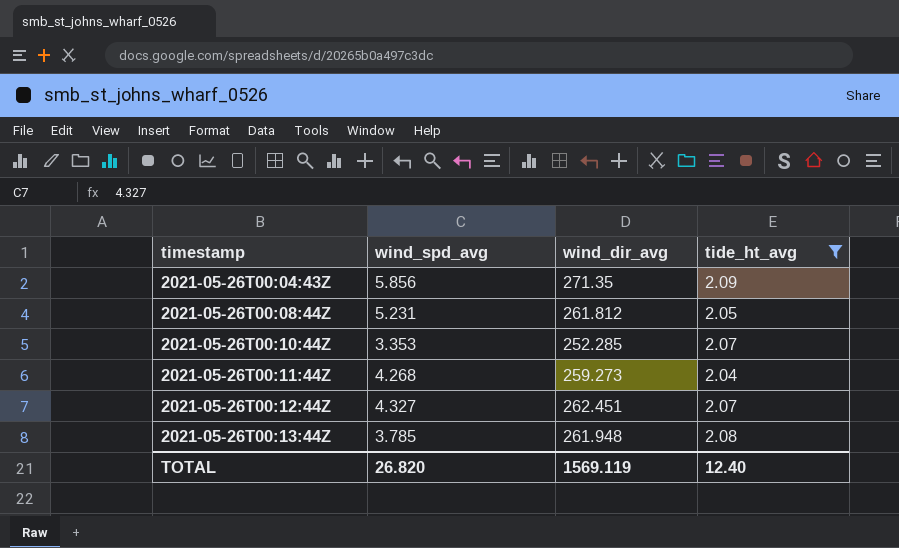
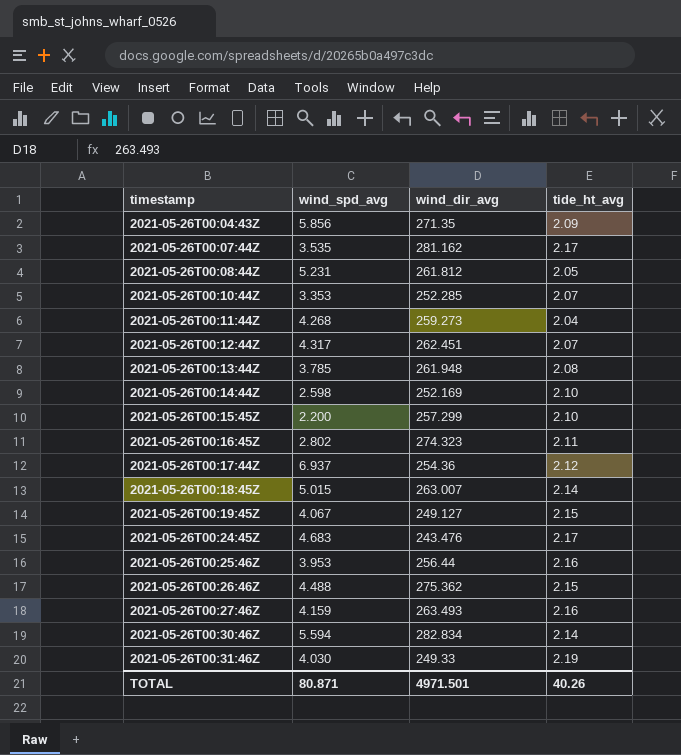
filter: tide_ht_avg <= 2.09 -> none
2021-05-26T00:12:44Z | wind_spd_avg: 4.327 -> 4.317
TOTAL | wind_spd_avg: 26.820 -> 80.871
TOTAL | wind_dir_avg: 1569.119 -> 4971.501
TOTAL | tide_ht_avg: 12.40 -> 40.26

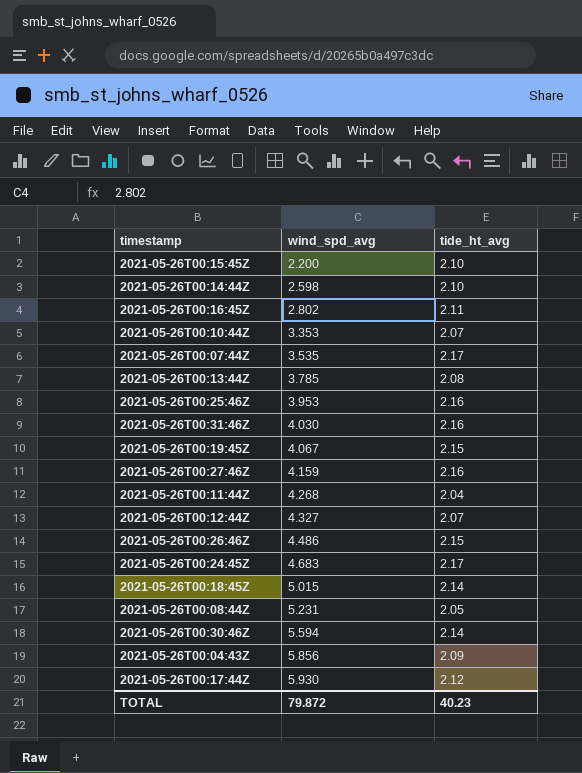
row order: timestamp ascending -> wind_spd_avg ascending
column wind_dir_avg | position: 3 -> none
2021-05-26T00:31:46Z | tide_ht_avg: 2.19 -> 2.16
2021-05-26T00:12:44Z | wind_spd_avg: 4.317 -> 4.327
2021-05-26T00:26:46Z | wind_spd_avg: 4.488 -> 4.486
2021-05-26T00:17:44Z | wind_spd_avg: 6.937 -> 5.930
TOTAL | wind_spd_avg: 80.871 -> 79.872
TOTAL | tide_ht_avg: 40.26 -> 40.23

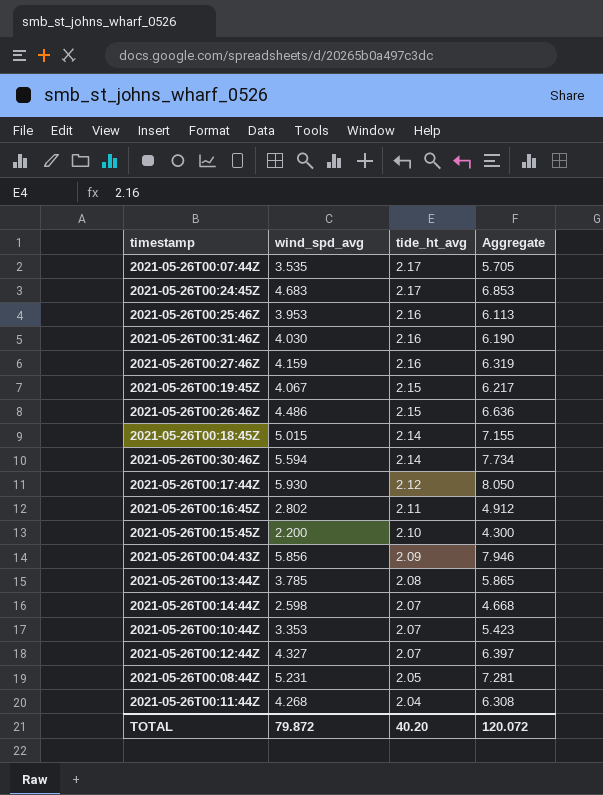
row order: wind_spd_avg ascending -> tide_ht_avg descending
column Aggregate | formula: none -> [wind_spd_avg] + [tide_ht_avg]
2021-05-26T00:14:44Z | tide_ht_avg: 2.10 -> 2.07
TOTAL | tide_ht_avg: 40.23 -> 40.20

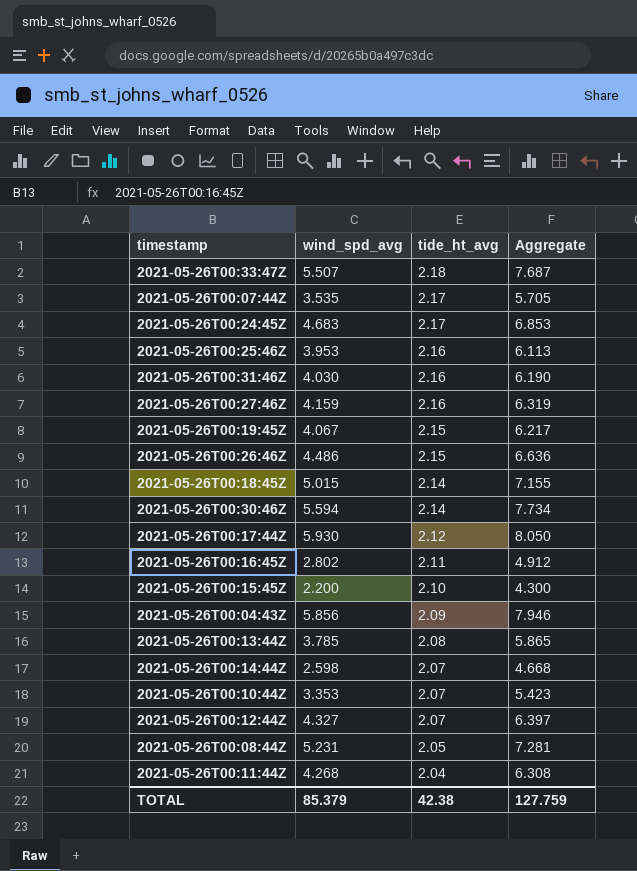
row 2021-05-26T00:33:47Z: none -> 5.507 | 2.18 | 7.687
TOTAL | wind_spd_avg: 79.872 -> 85.379
TOTAL | tide_ht_avg: 40.20 -> 42.38
TOTAL | Aggregate: 120.072 -> 127.759

